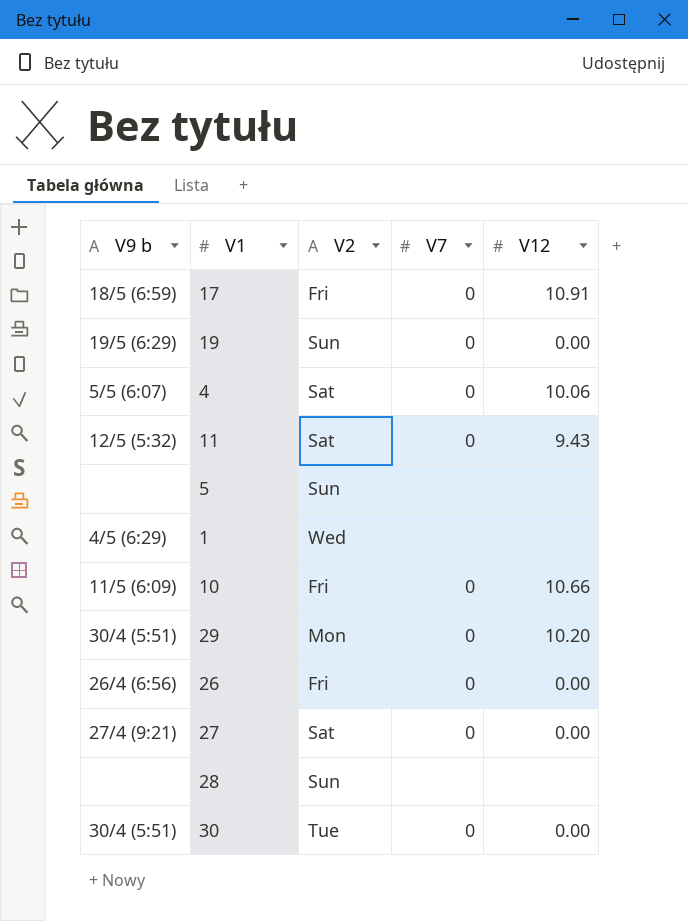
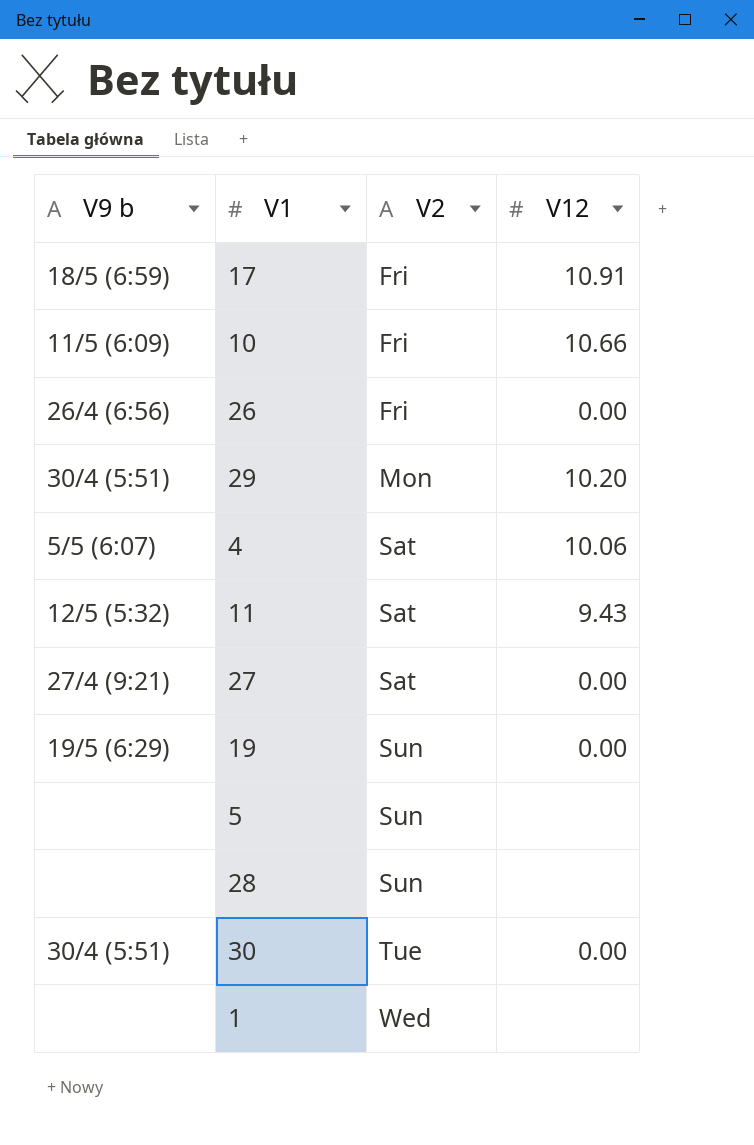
row order: none -> V2 ascending
column V7 | position: 4 -> none
1 | V9 b: 4/5 (6:29) -> none

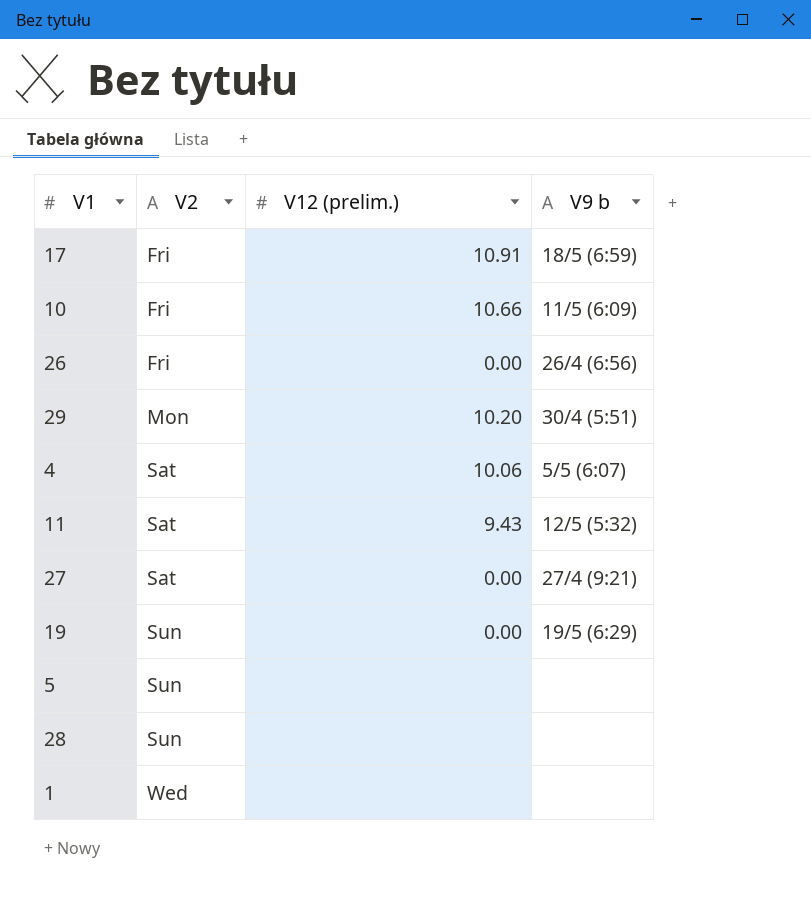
column name: V12 -> V12 (prelim.)
column V9 b | position: 1 -> 4
row 30: 30/4 (5:51) | Tue | 0.00 -> none

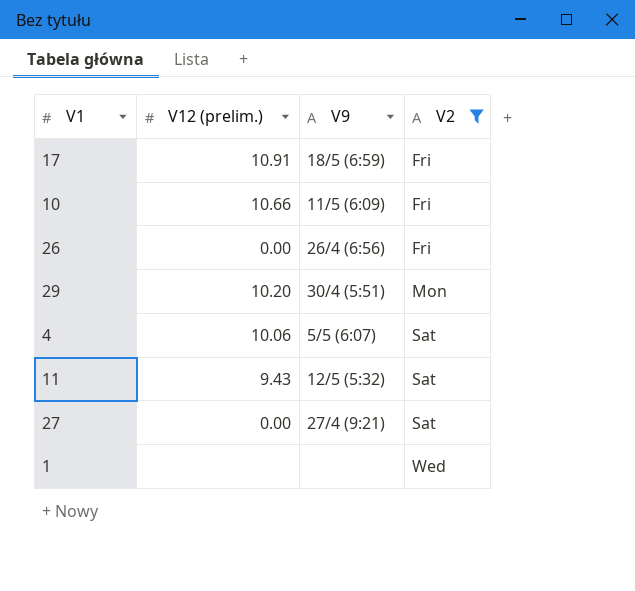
filter: none -> V2 != Sun
column name: V9 b -> V9
column V2 | position: 2 -> 4

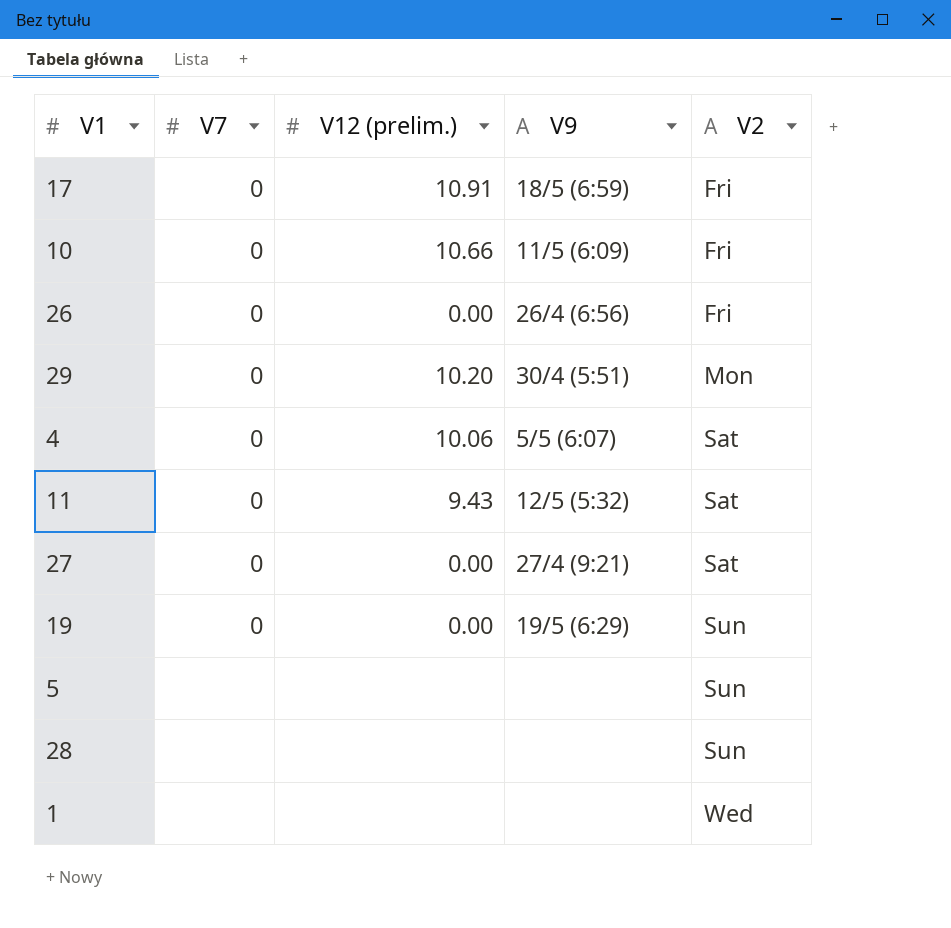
filter: V2 != Sun -> none
column V7 | position: none -> 2

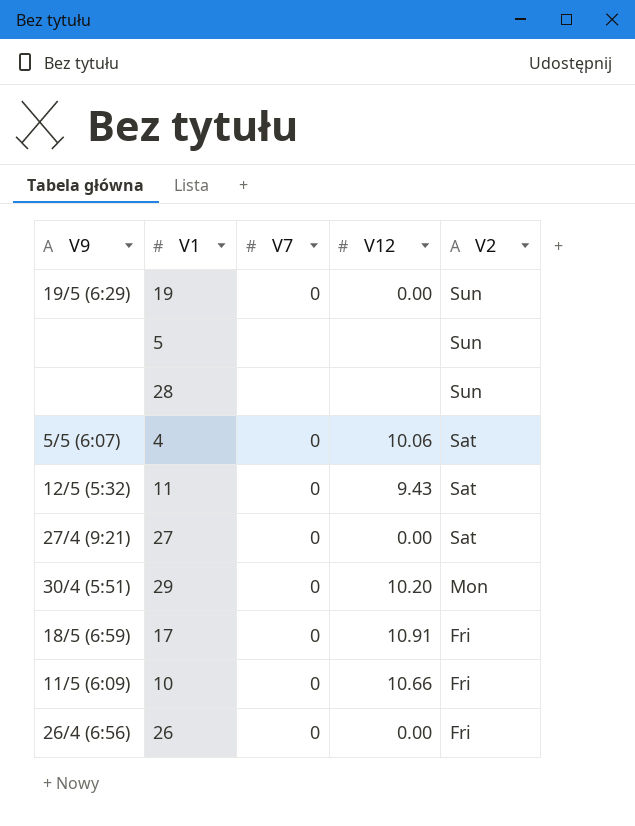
row order: V2 ascending -> V2 descending
column V9 | position: 4 -> 1
column name: V12 (prelim.) -> V12
row 1: none | none | none | Wed -> none

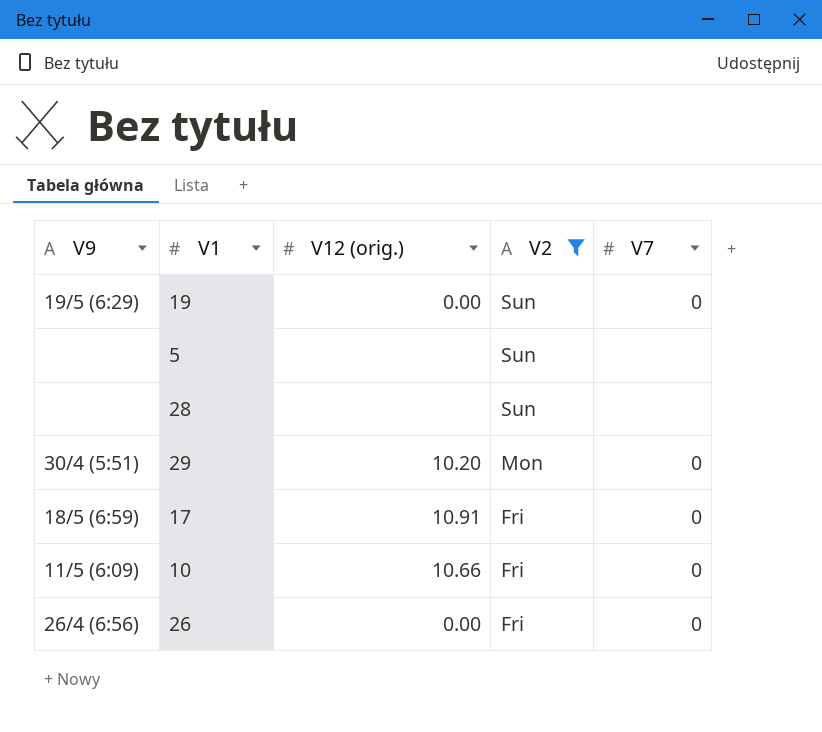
filter: none -> V2 != Sat
column name: V12 -> V12 (orig.)
column V7 | position: 3 -> 5

